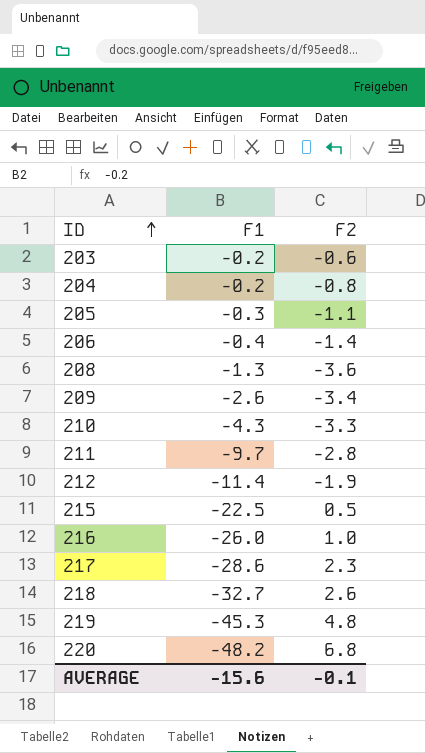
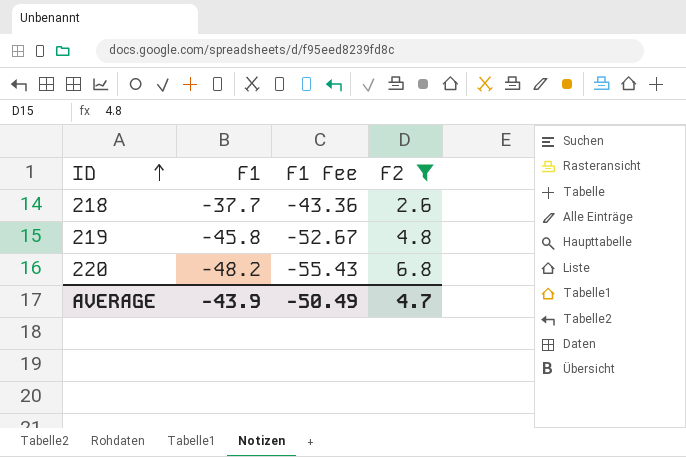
filter: none -> F2 >= 2.6
column F1 Fee | formula: none -> [F1] * 1.15
218 | F1: -32.7 -> -37.7
219 | F1: -45.3 -> -45.8
AVERAGE | F1: -15.6 -> -43.9
AVERAGE | F2: -0.1 -> 4.7

